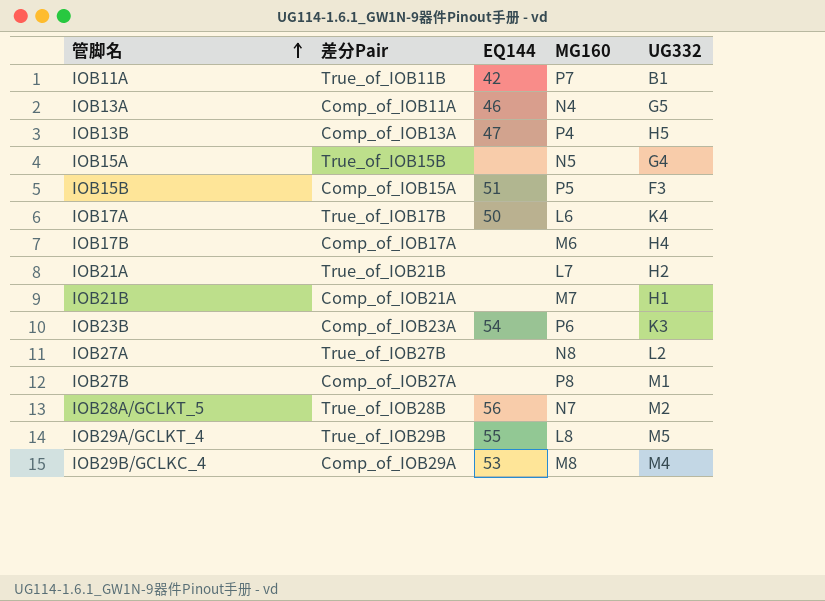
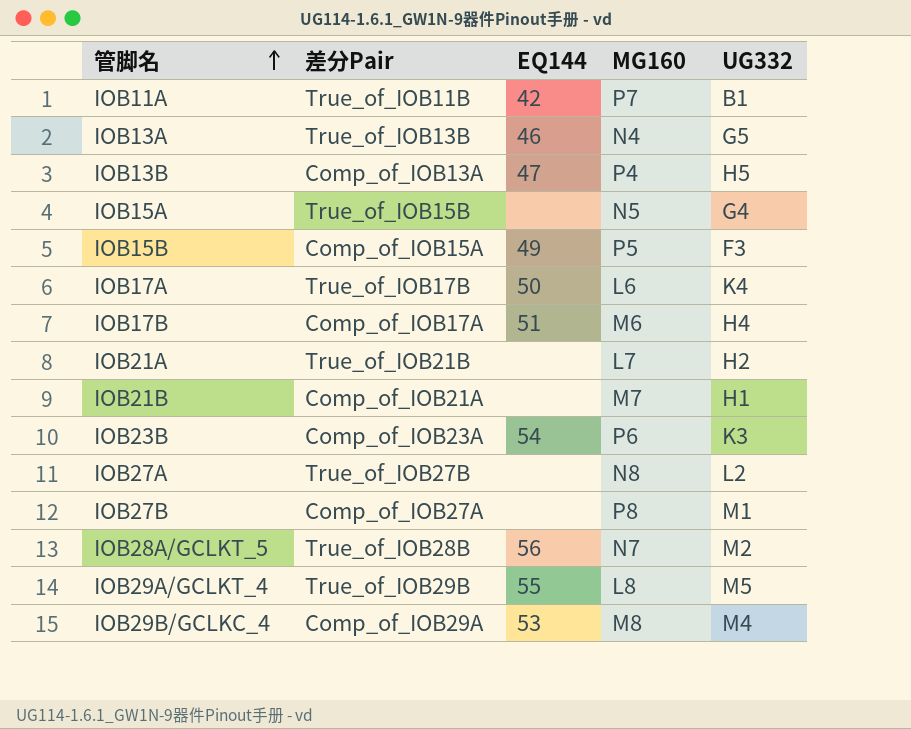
IOB13A | 差分Pair: Comp_of_IOB11A -> True_of_IOB13B
IOB15B | EQ144: 51 -> 49
IOB17B | EQ144: none -> 51

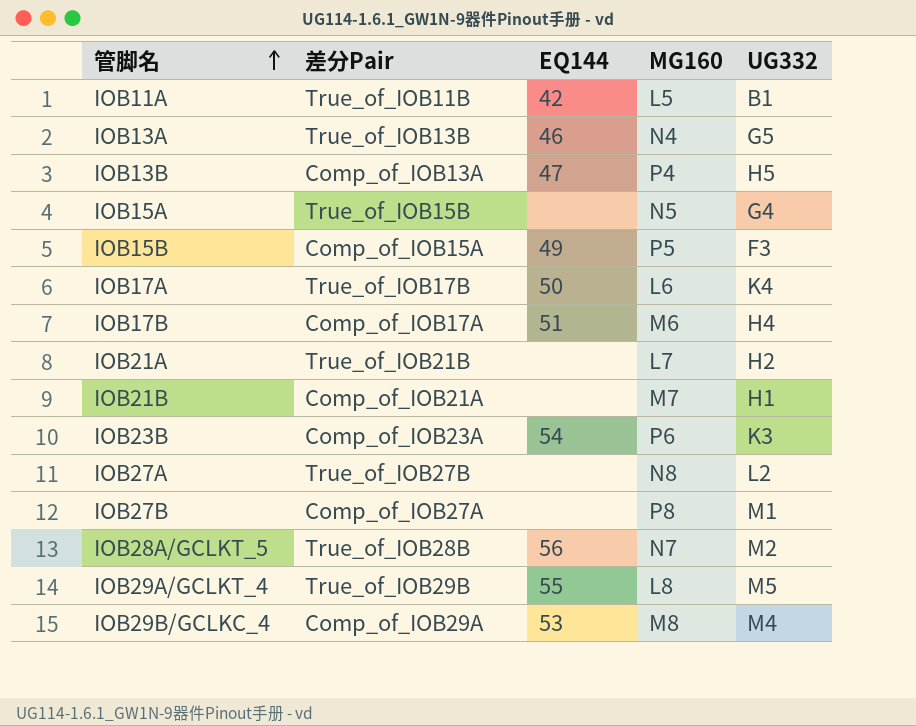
IOB11A | MG160: P7 -> L5

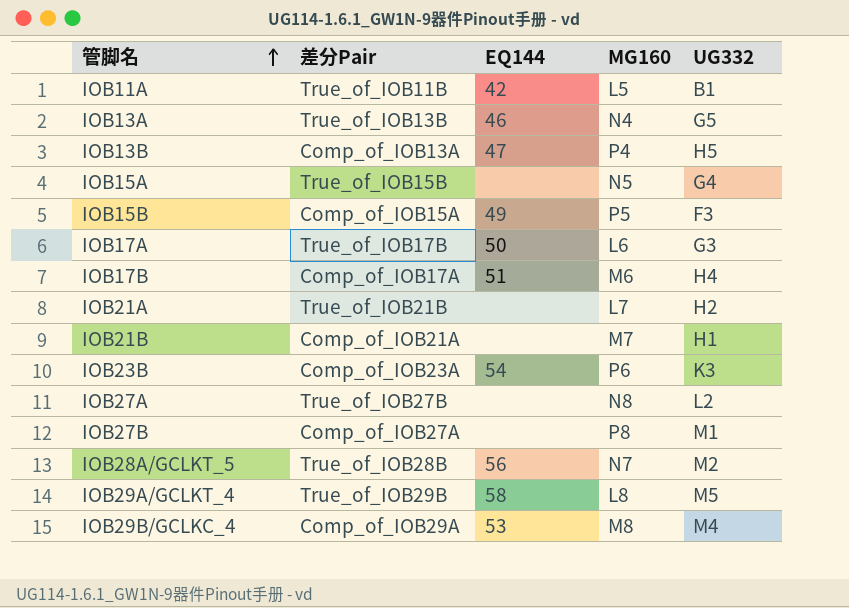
IOB17A | UG332: K4 -> G3
IOB29A/GCLKT_4 | EQ144: 55 -> 58

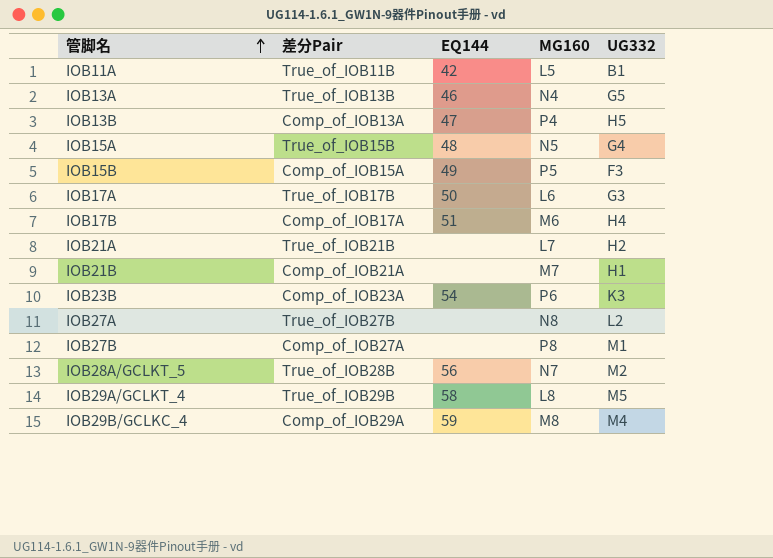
IOB15A | EQ144: none -> 48
IOB29B/GCLKC_4 | EQ144: 53 -> 59

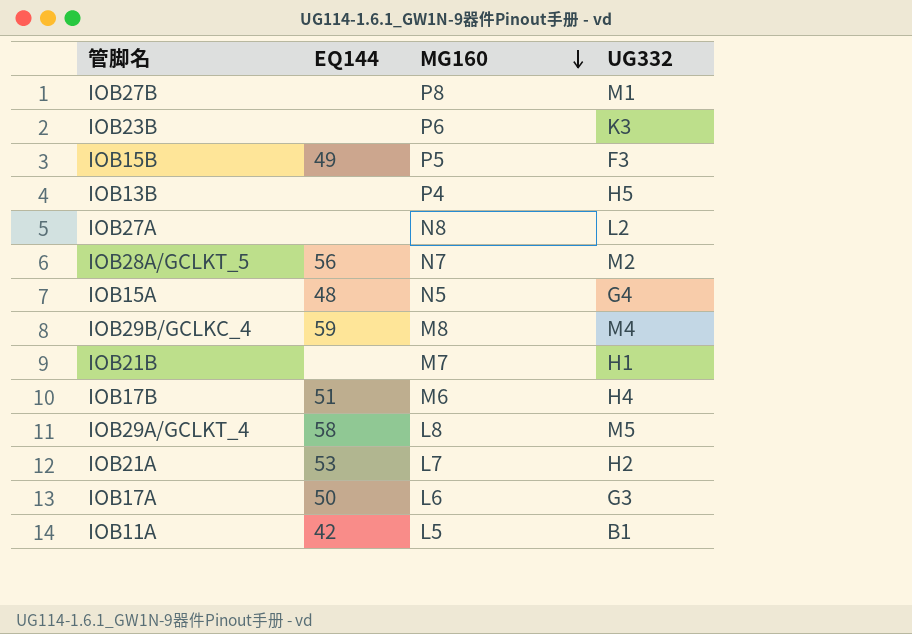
row order: 管脚名 ascending -> MG160 descending
column 差分Pair | position: 2 -> none
row IOB13A: True_of_IOB13B | 46 | N4 | G5 -> none
IOB23B | EQ144: 54 -> none
IOB13B | EQ144: 47 -> none
IOB21A | EQ144: none -> 53

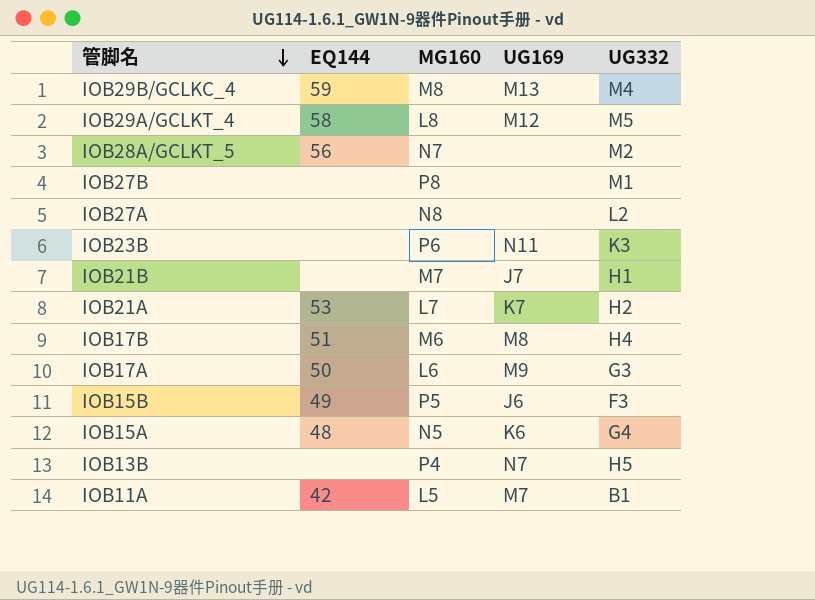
row order: MG160 descending -> 管脚名 descending
column UG169 | position: none -> 4

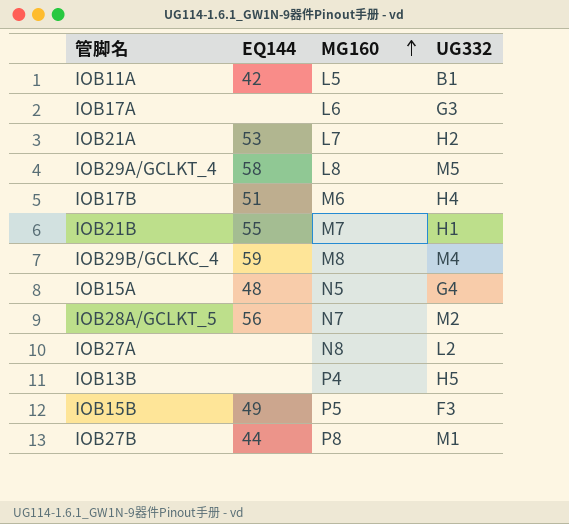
row order: 管脚名 descending -> MG160 ascending
column UG169 | position: 4 -> none
row IOB23B: none | P6 | N11 | K3 -> none
IOB17A | EQ144: 50 -> none
IOB21B | EQ144: none -> 55
IOB27B | EQ144: none -> 44

